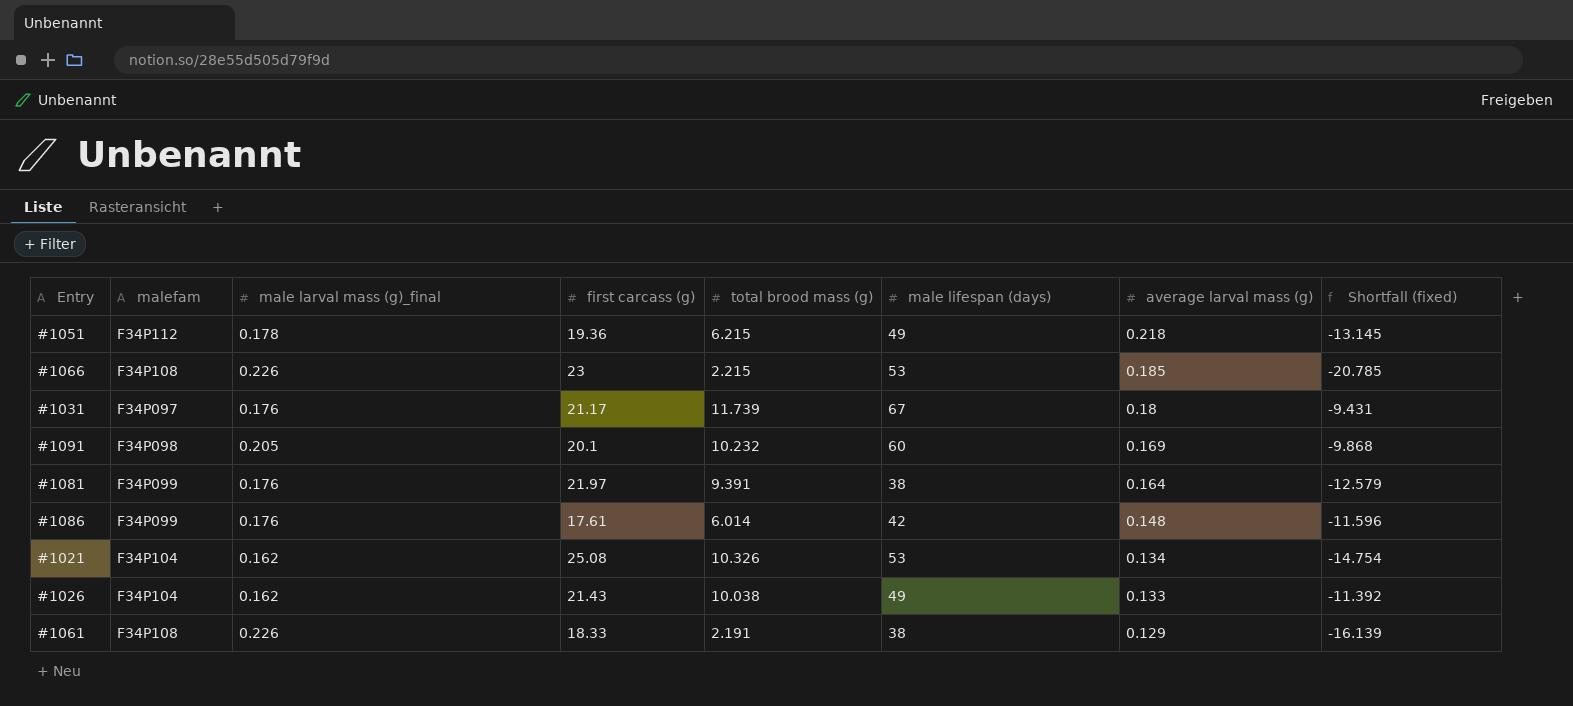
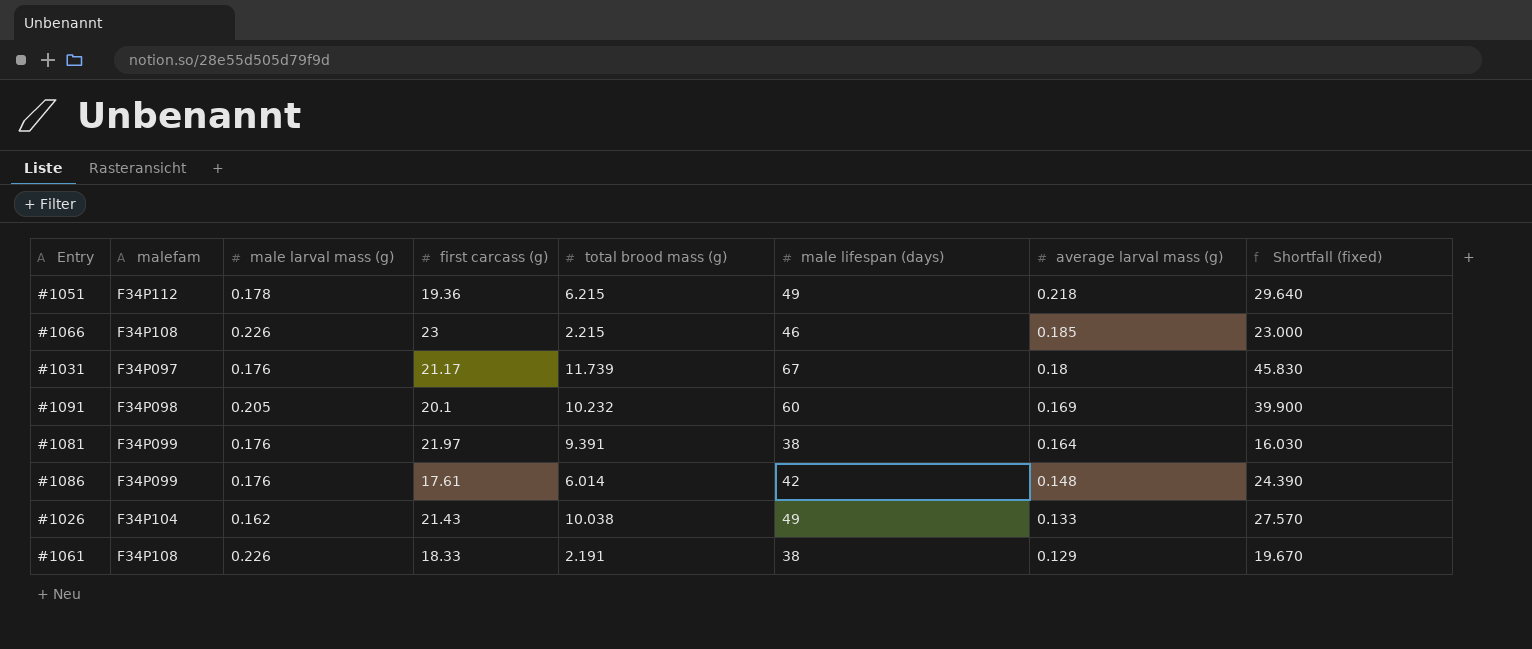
column name: male larval mass (g)_final -> male larval mass (g)
column Shortfall (fixed) | formula: [total brood mass (g)] - [first carcass (g)] -> [male lifespan (days)] - [first carcass (g)]
row #1021: F34P104 | 0.162 | 25.08 | 10.326 | 53 | 0.134 | -14.754 -> none
#1066 | male lifespan (days): 53 -> 46

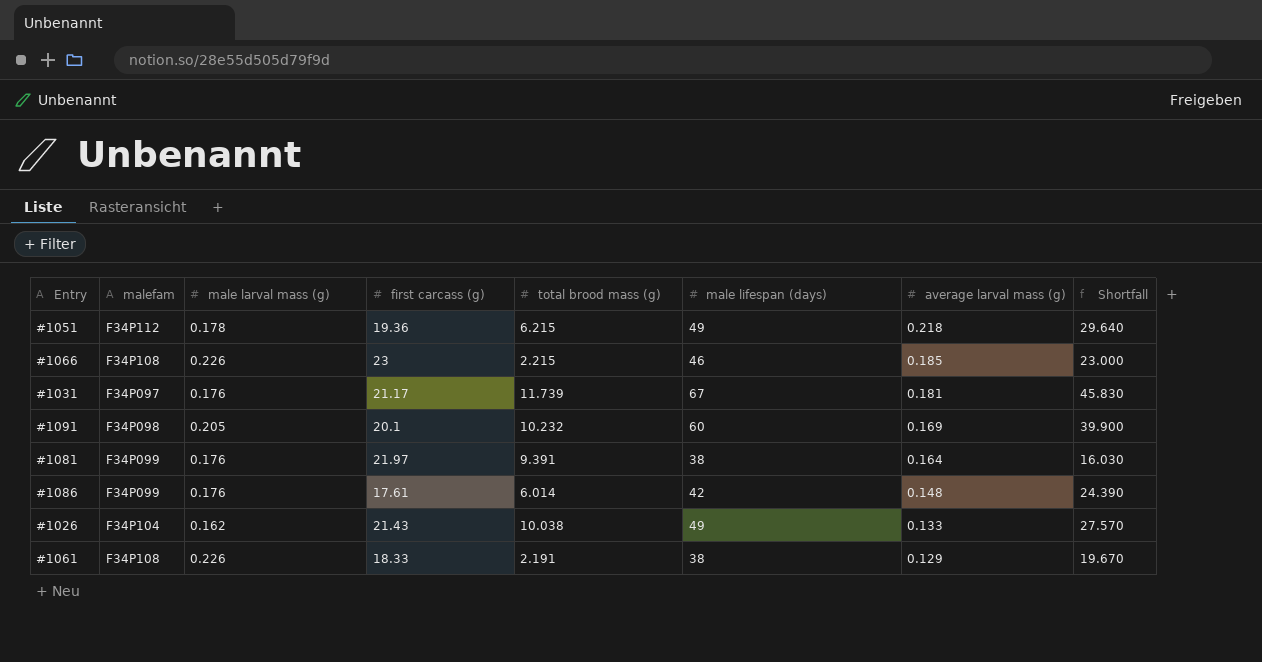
column name: Shortfall (fixed) -> Shortfall
#1031 | average larval mass (g): 0.18 -> 0.181

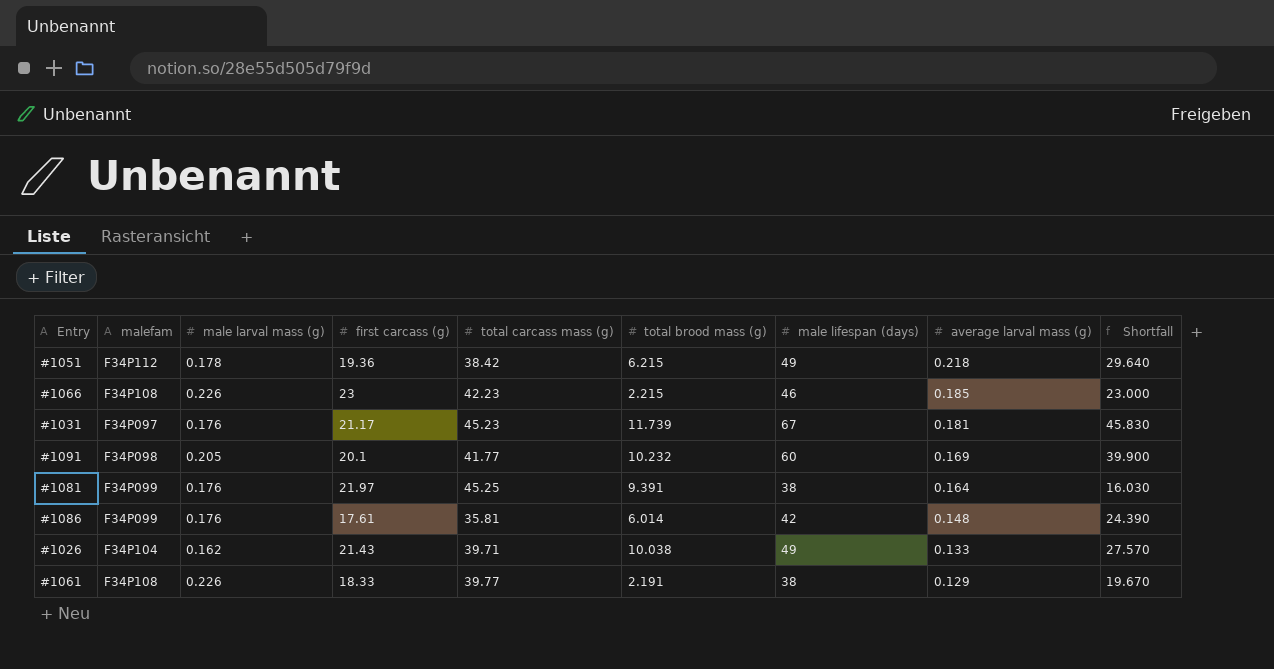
column total carcass mass (g) | position: none -> 5

